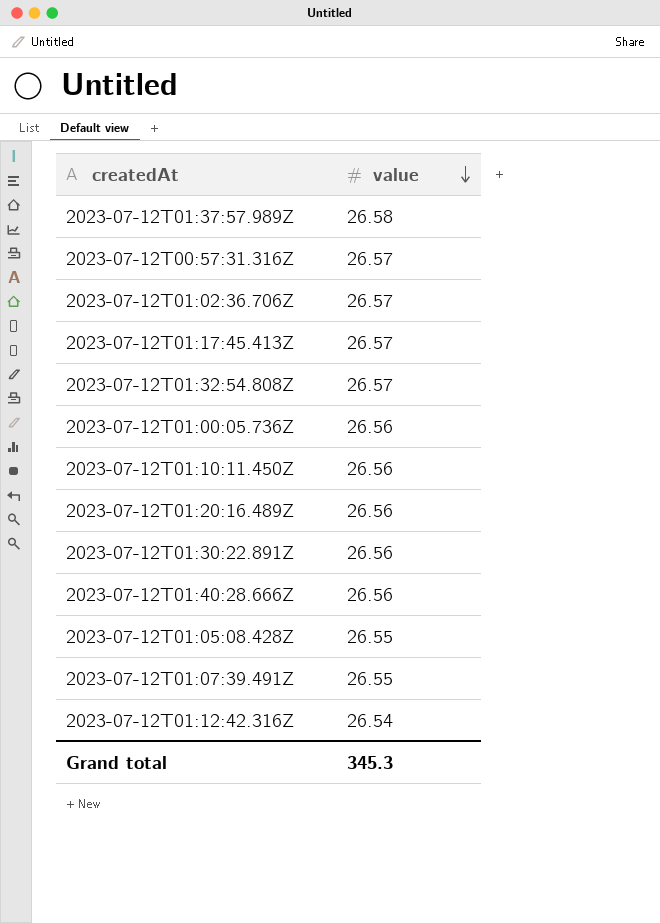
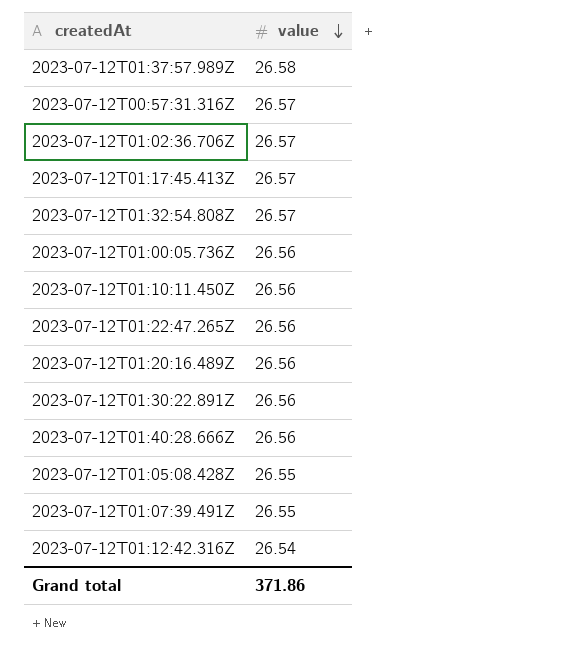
row 2023-07-12T01:22:47.265Z: none -> 26.56
Grand total | value: 345.3 -> 371.86

